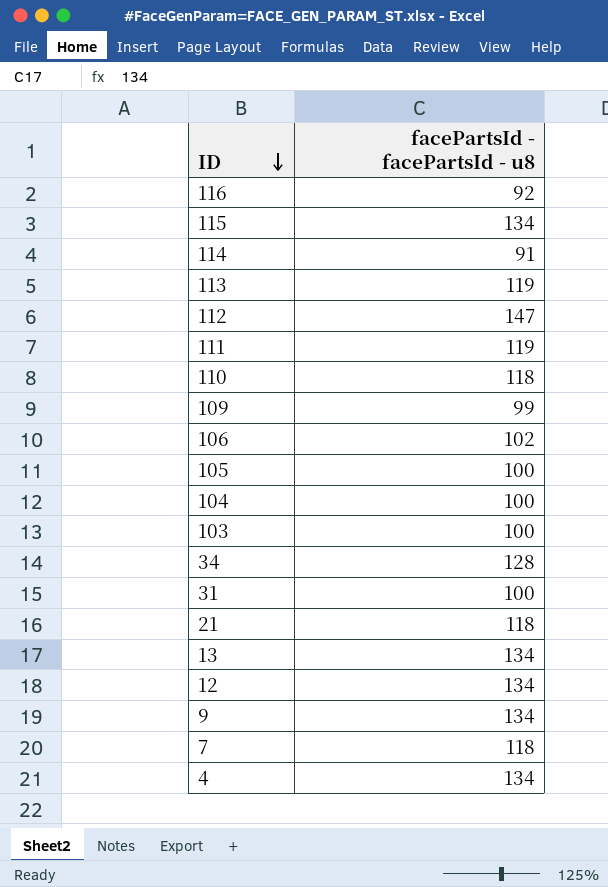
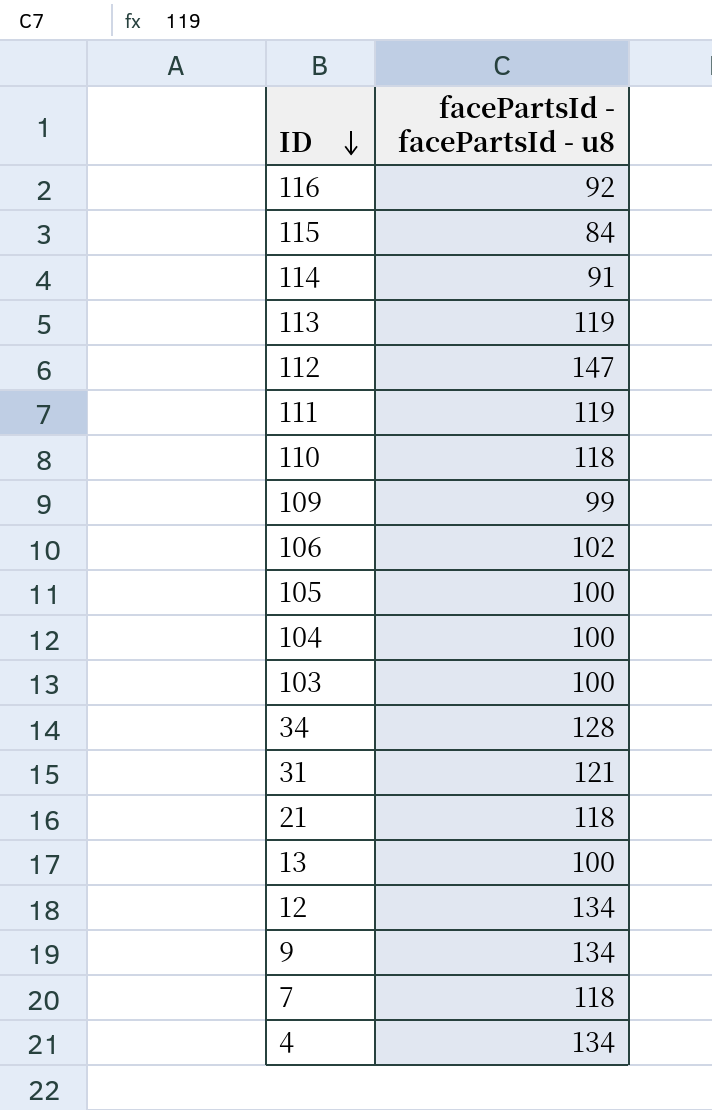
115 | facePartsId - facePartsId - u8: 134 -> 84
31 | facePartsId - facePartsId - u8: 100 -> 121
13 | facePartsId - facePartsId - u8: 134 -> 100

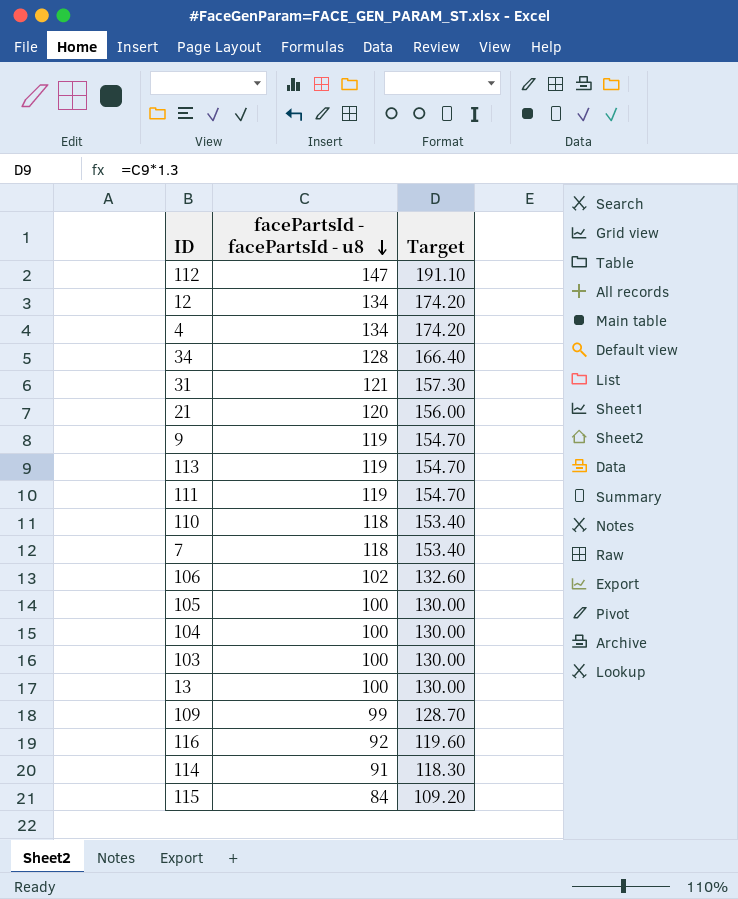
row order: ID descending -> facePartsId - facePartsId - u8 descending
column Target | formula: none -> [facePartsId - facePartsId - u8] * 1.3
21 | facePartsId - facePartsId - u8: 118 -> 120
9 | facePartsId - facePartsId - u8: 134 -> 119

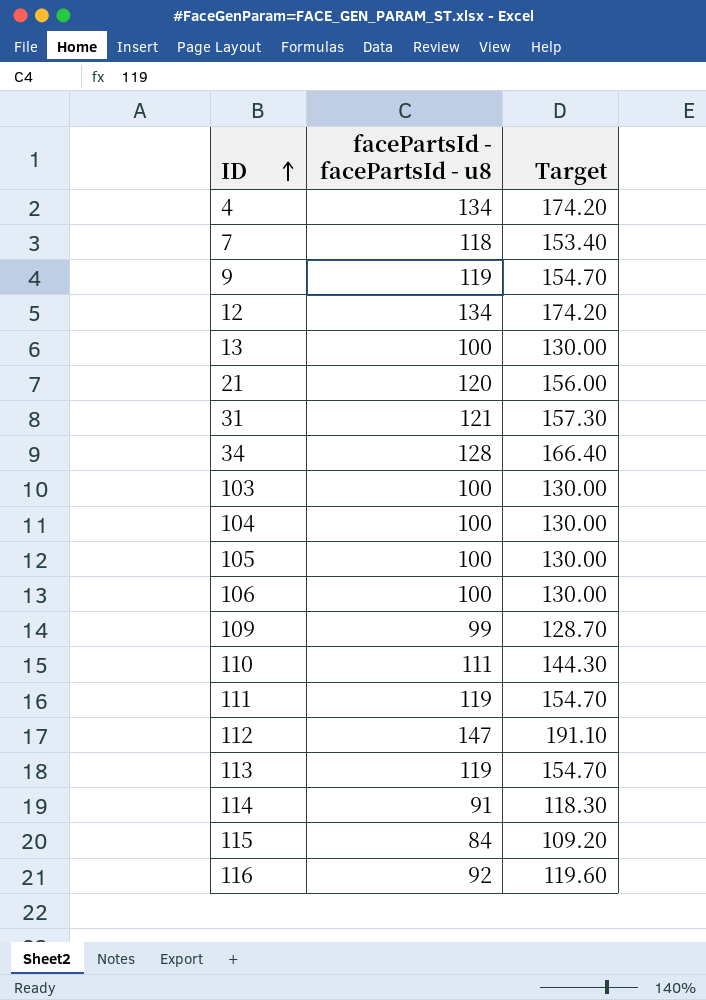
row order: facePartsId - facePartsId - u8 descending -> ID ascending
106 | facePartsId - facePartsId - u8: 102 -> 100
106 | Target: 132.60 -> 130.00
110 | facePartsId - facePartsId - u8: 118 -> 111
110 | Target: 153.40 -> 144.30

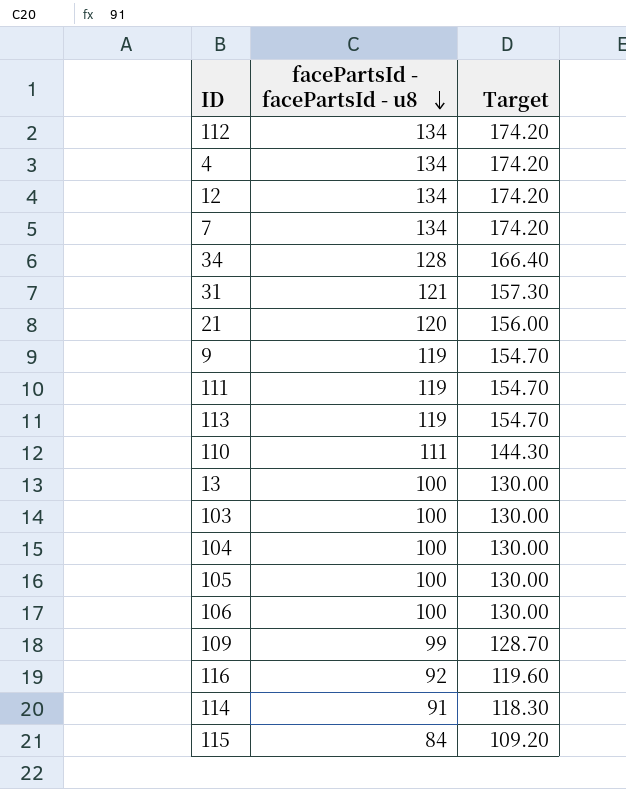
row order: ID ascending -> facePartsId - facePartsId - u8 descending
112 | facePartsId - facePartsId - u8: 147 -> 134
112 | Target: 191.10 -> 174.20
7 | facePartsId - facePartsId - u8: 118 -> 134
7 | Target: 153.40 -> 174.20

